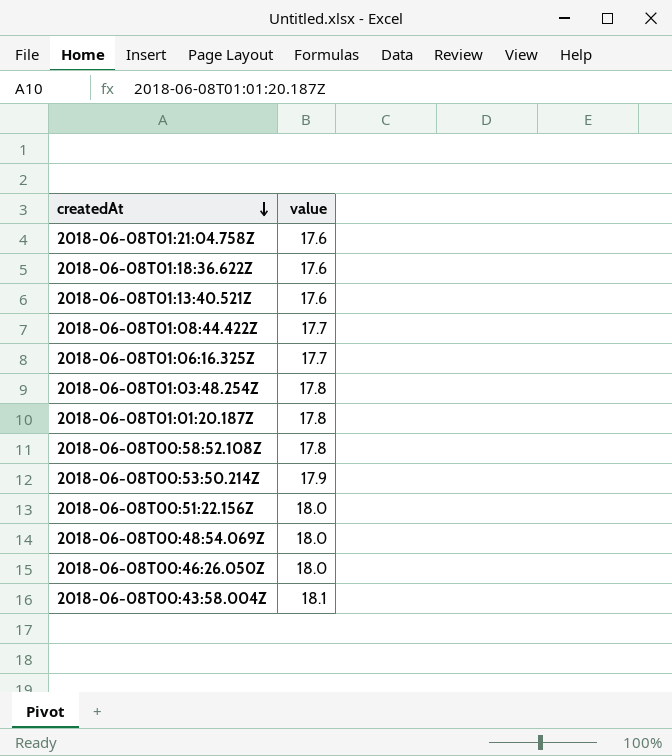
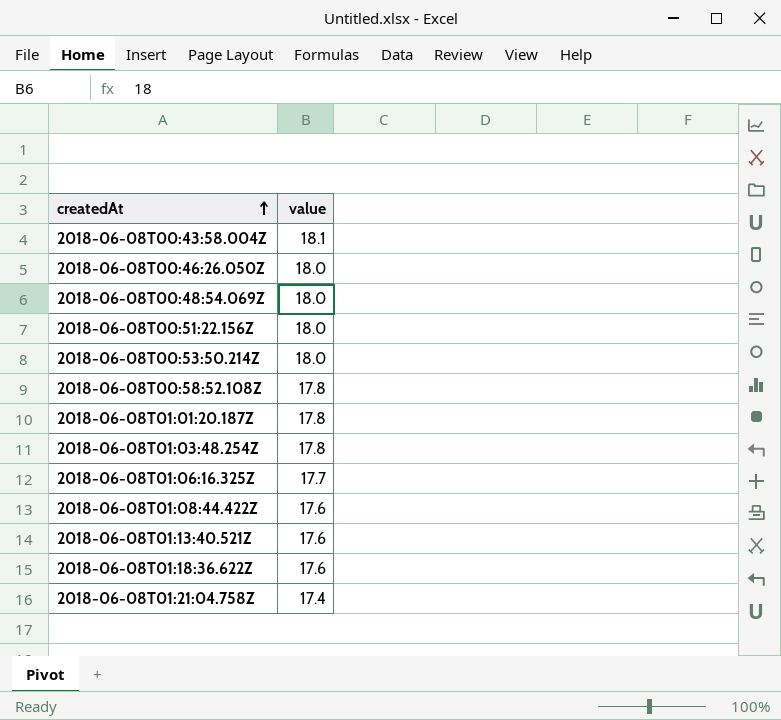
row order: createdAt descending -> createdAt ascending
2018-06-08T00:53:50.214Z | value: 17.9 -> 18.0
2018-06-08T01:08:44.422Z | value: 17.7 -> 17.6
2018-06-08T01:21:04.758Z | value: 17.6 -> 17.4

